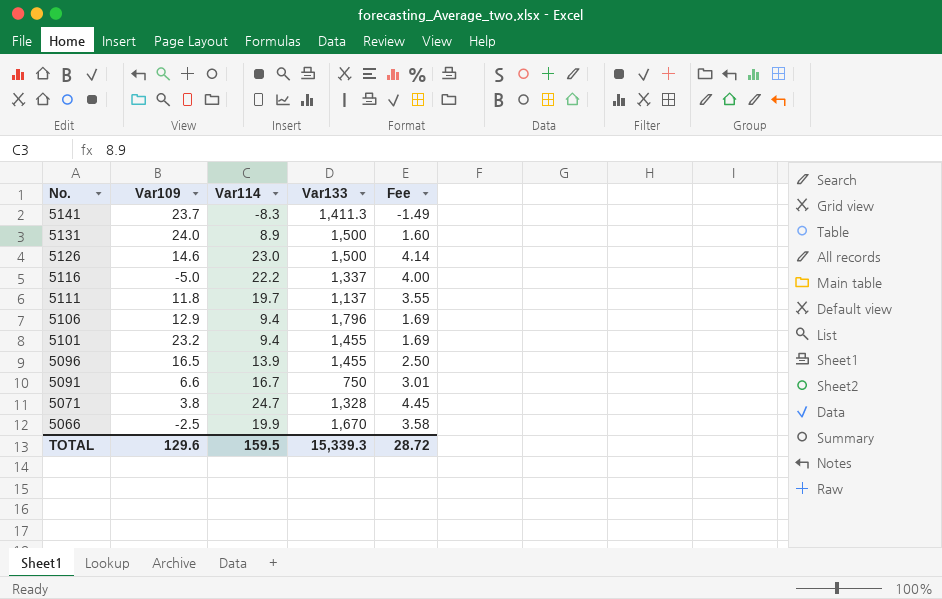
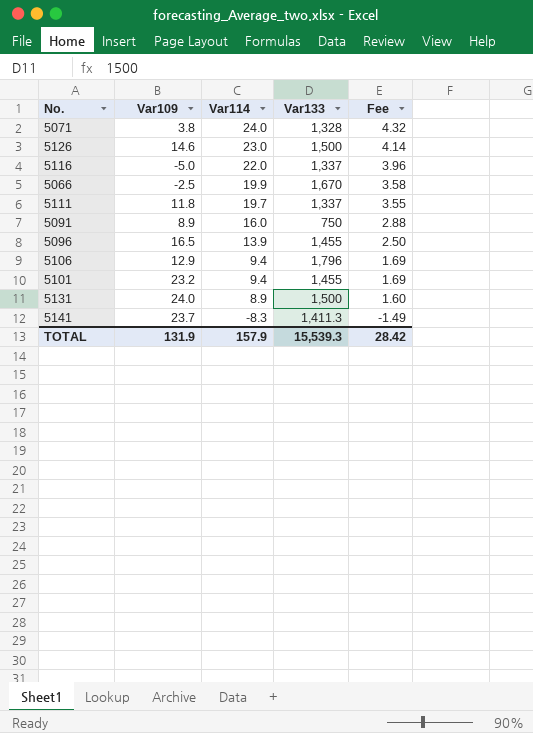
row order: No. descending -> Var114 descending
5071 | Var114: 24.7 -> 24.0
5071 | Fee: 4.45 -> 4.32
5116 | Var114: 22.2 -> 22.0
5116 | Fee: 4.00 -> 3.96
5111 | Var133: 1,137 -> 1,337
5091 | Var109: 6.6 -> 8.9
5091 | Var114: 16.7 -> 16.0
5091 | Fee: 3.01 -> 2.88
TOTAL | Var109: 129.6 -> 131.9
TOTAL | Var114: 159.5 -> 157.9
TOTAL | Var133: 15,339.3 -> 15,539.3
TOTAL | Fee: 28.72 -> 28.42

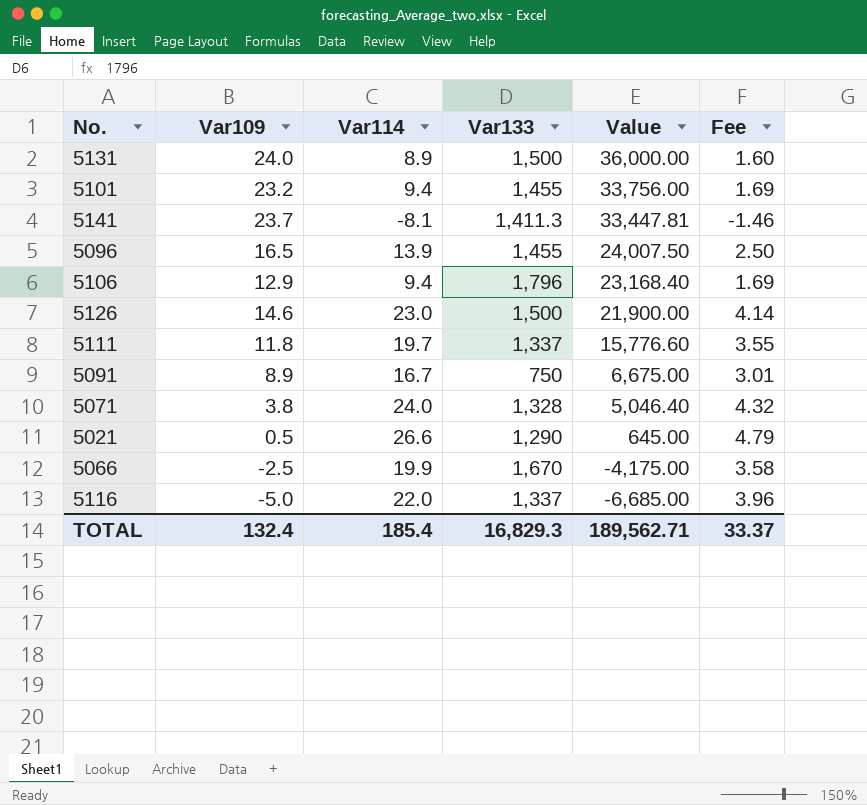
row order: Var114 descending -> Value descending
column Value | formula: none -> [Var109] * [Var133]
5141 | Var114: -8.3 -> -8.1
5141 | Fee: -1.49 -> -1.46
5091 | Var114: 16.0 -> 16.7
5091 | Fee: 2.88 -> 3.01
row 5021: none -> 0.5 | 26.6 | 1,290 | 645.00 | 4.79
TOTAL | Var109: 131.9 -> 132.4
TOTAL | Var114: 157.9 -> 185.4
TOTAL | Var133: 15,539.3 -> 16,829.3
TOTAL | Fee: 28.42 -> 33.37

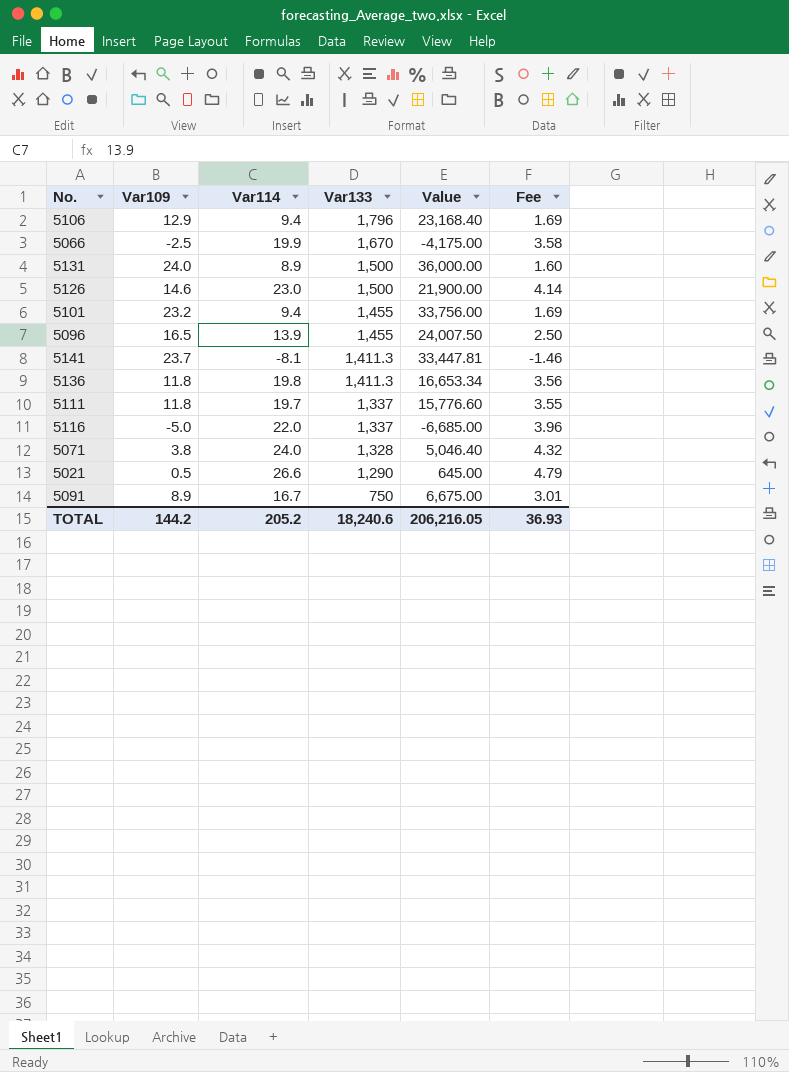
row order: Value descending -> Var133 descending
row 5136: none -> 11.8 | 19.8 | 1,411.3 | 16,653.34 | 3.56
TOTAL | Var109: 132.4 -> 144.2
TOTAL | Var114: 185.4 -> 205.2
TOTAL | Var133: 16,829.3 -> 18,240.6
TOTAL | Value: 189,562.71 -> 206,216.05
TOTAL | Fee: 33.37 -> 36.93

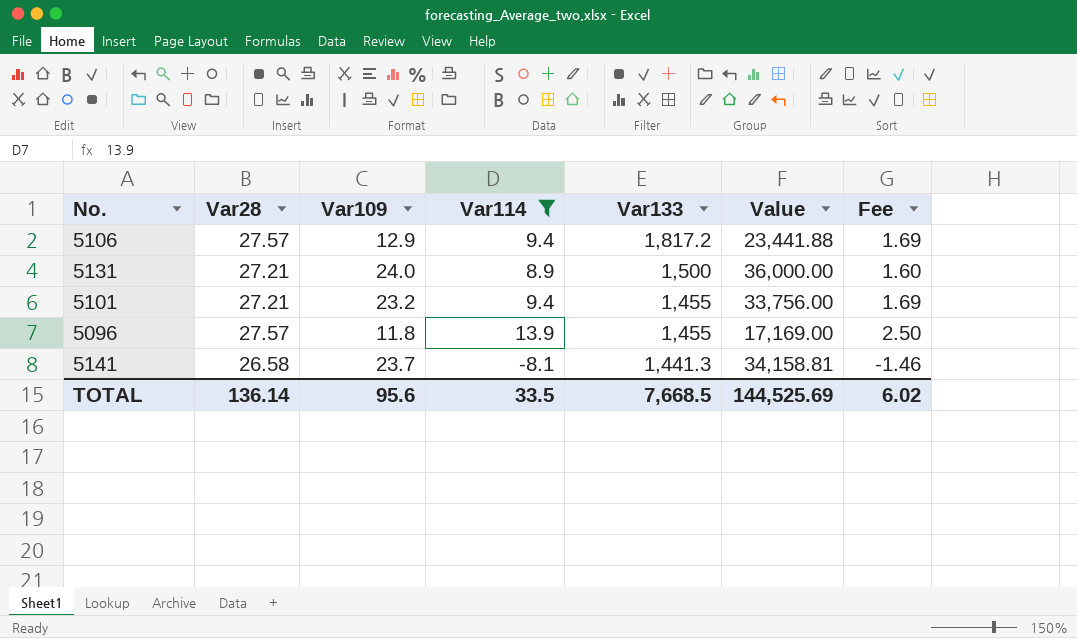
filter: none -> Var114 <= 13.9
column Var28 | position: none -> 2
5106 | Var133: 1,796 -> 1,817.2
5106 | Value: 23,168.40 -> 23,441.88
5096 | Var109: 16.5 -> 11.8
5096 | Value: 24,007.50 -> 17,169.00
5141 | Var133: 1,411.3 -> 1,441.3
5141 | Value: 33,447.81 -> 34,158.81
TOTAL | Var109: 144.2 -> 95.6
TOTAL | Var114: 205.2 -> 33.5
TOTAL | Var133: 18,240.6 -> 7,668.5
TOTAL | Value: 206,216.05 -> 144,525.69
TOTAL | Fee: 36.93 -> 6.02

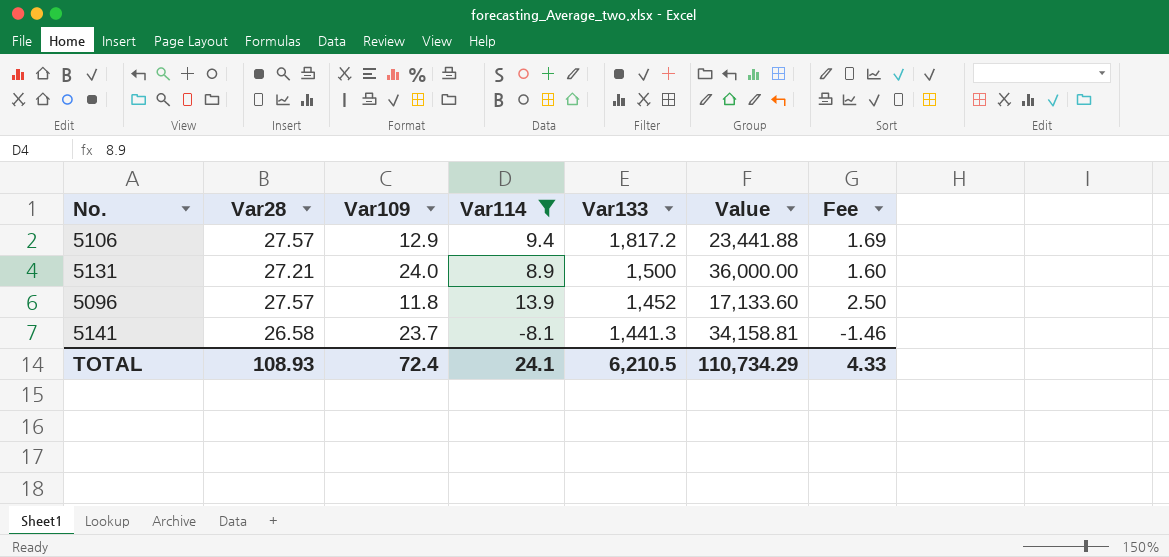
row 5101: 27.21 | 23.2 | 9.4 | 1,455 | 33,756.00 | 1.69 -> none
5096 | Var133: 1,455 -> 1,452
5096 | Value: 17,169.00 -> 17,133.60
TOTAL | Var28: 136.14 -> 108.93
TOTAL | Var109: 95.6 -> 72.4
TOTAL | Var114: 33.5 -> 24.1
TOTAL | Var133: 7,668.5 -> 6,210.5
TOTAL | Value: 144,525.69 -> 110,734.29
TOTAL | Fee: 6.02 -> 4.33

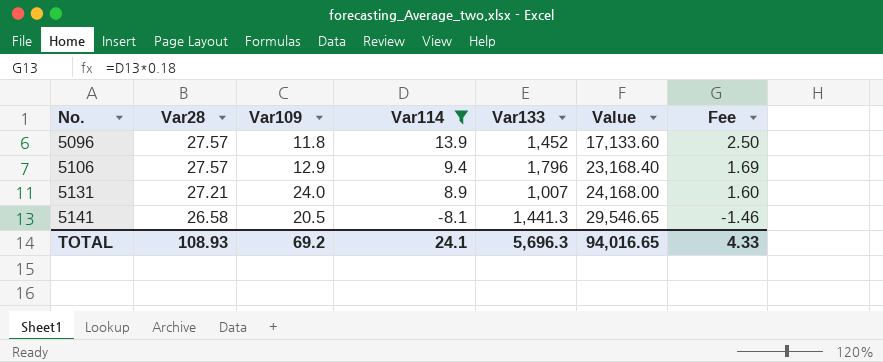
row order: Var133 descending -> No. ascending
5106 | Var133: 1,817.2 -> 1,796
5106 | Value: 23,441.88 -> 23,168.40
5131 | Var133: 1,500 -> 1,007
5131 | Value: 36,000.00 -> 24,168.00
5141 | Var109: 23.7 -> 20.5
5141 | Value: 34,158.81 -> 29,546.65
TOTAL | Var109: 72.4 -> 69.2
TOTAL | Var133: 6,210.5 -> 5,696.3
TOTAL | Value: 110,734.29 -> 94,016.65

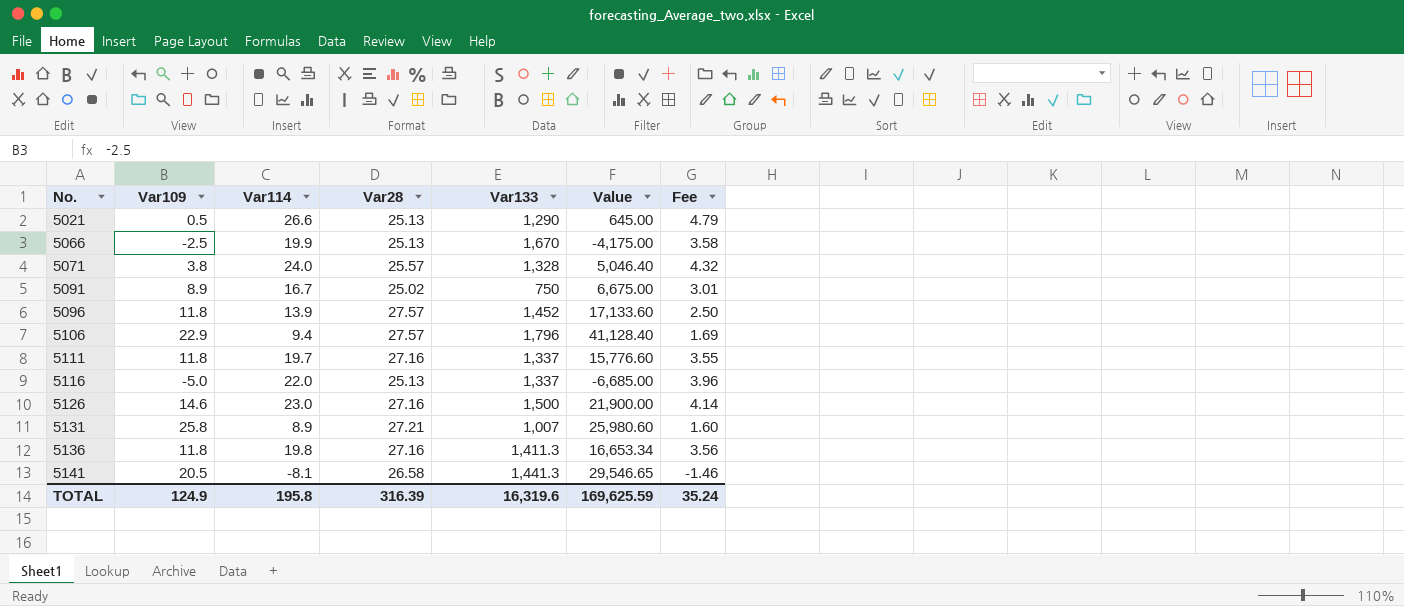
filter: Var114 <= 13.9 -> none
column Var28 | position: 2 -> 4
5106 | Var109: 12.9 -> 22.9
5106 | Value: 23,168.40 -> 41,128.40
5131 | Var109: 24.0 -> 25.8
5131 | Value: 24,168.00 -> 25,980.60
TOTAL | Var109: 69.2 -> 124.9
TOTAL | Var114: 24.1 -> 195.8
TOTAL | Var28: 108.93 -> 316.39
TOTAL | Var133: 5,696.3 -> 16,319.6
TOTAL | Value: 94,016.65 -> 169,625.59
TOTAL | Fee: 4.33 -> 35.24

